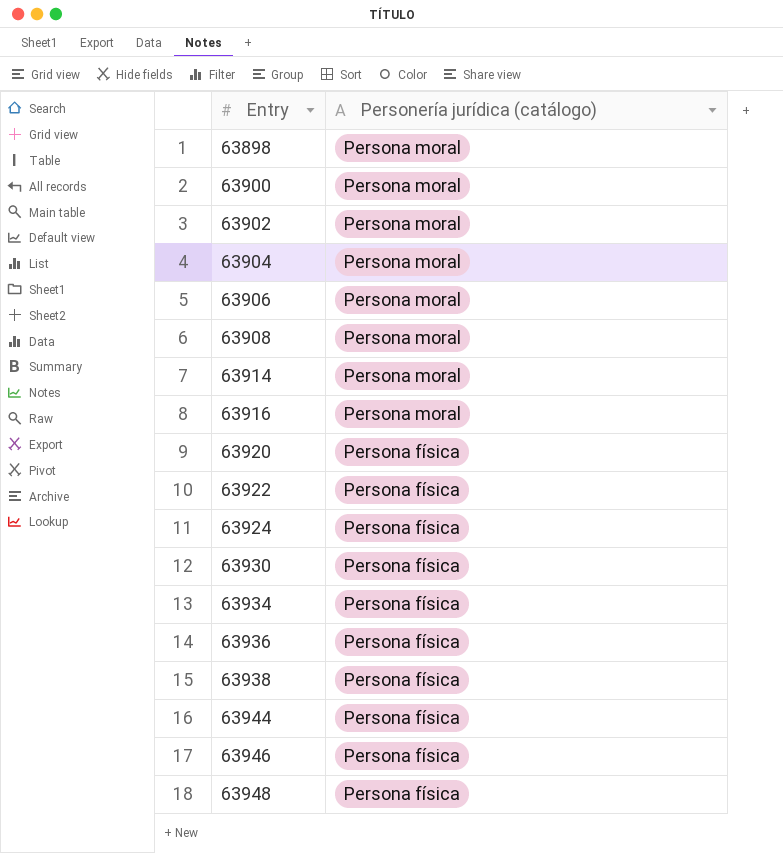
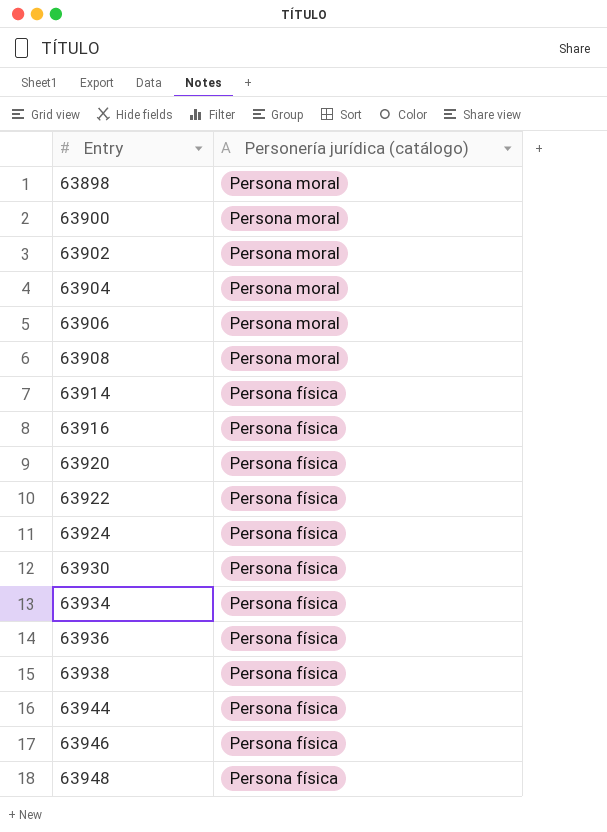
63914 | Personería jurídica (catálogo): Persona moral -> Persona física
63916 | Personería jurídica (catálogo): Persona moral -> Persona física

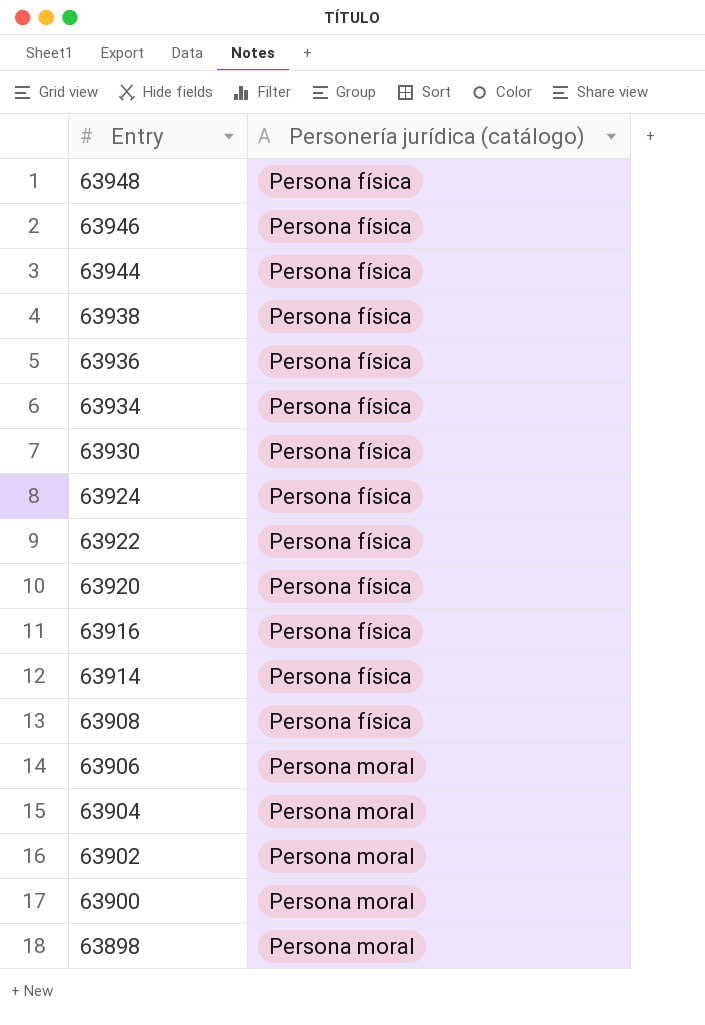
row order: Entry ascending -> Entry descending
63908 | Personería jurídica (catálogo): Persona moral -> Persona física

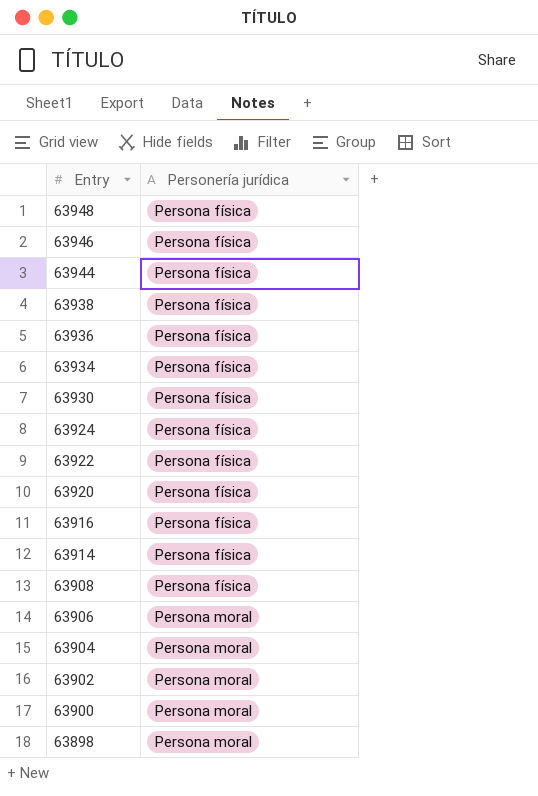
column name: Personería jurídica (catálogo) -> Personería jurídica

